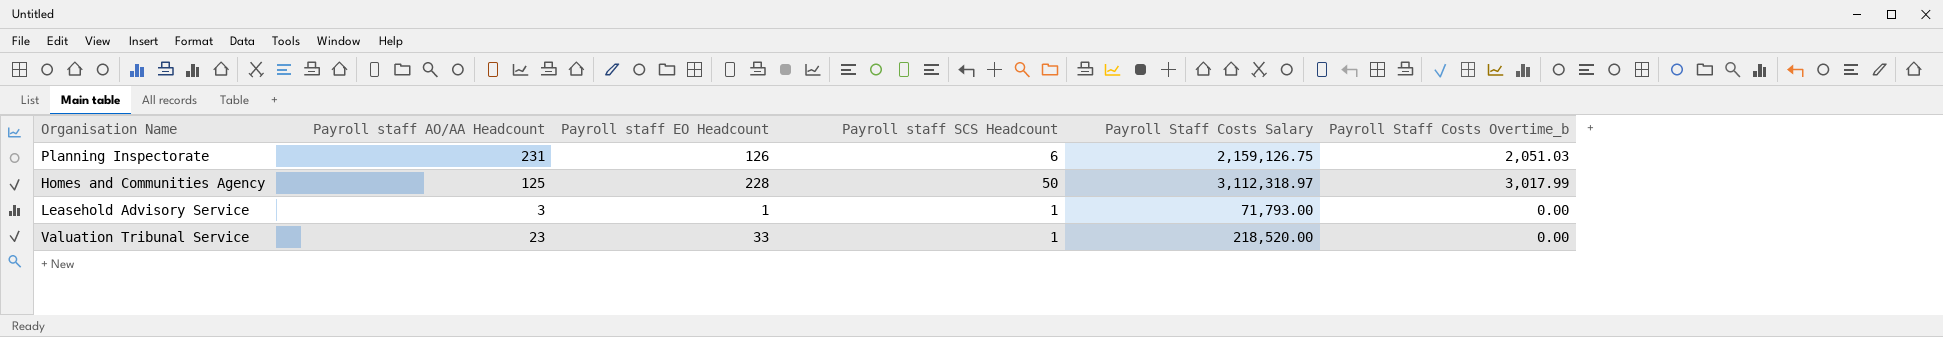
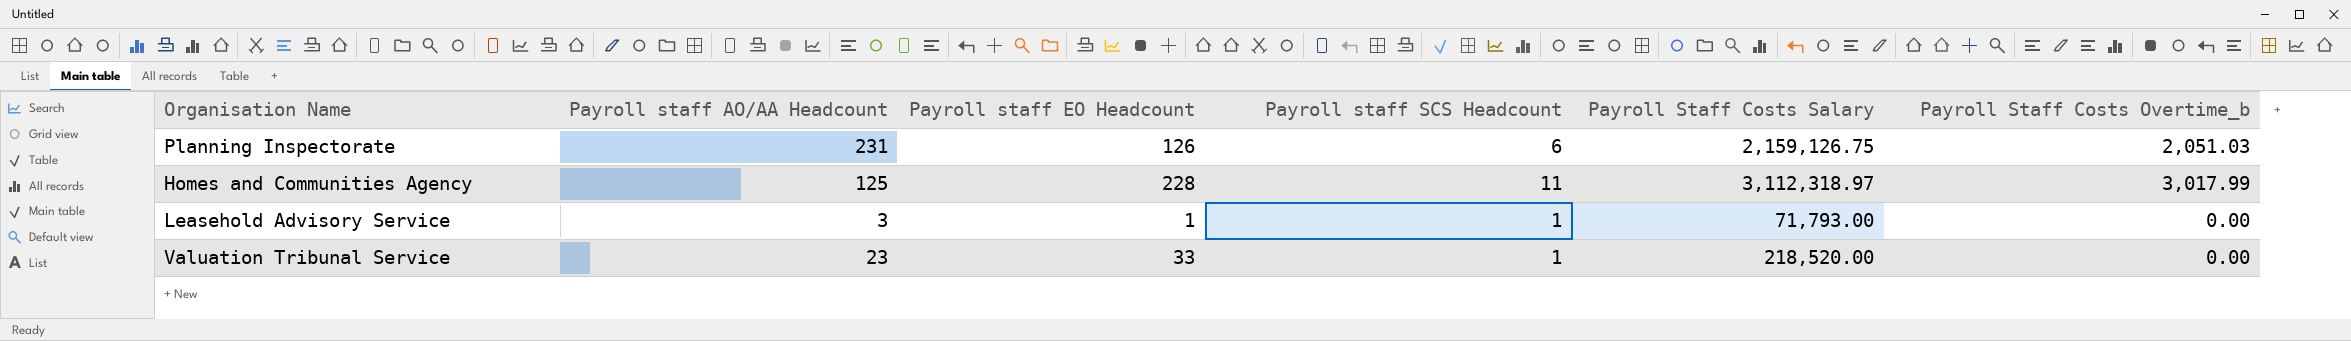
Homes and Communities Agency | Payroll staff SCS Headcount: 50 -> 11

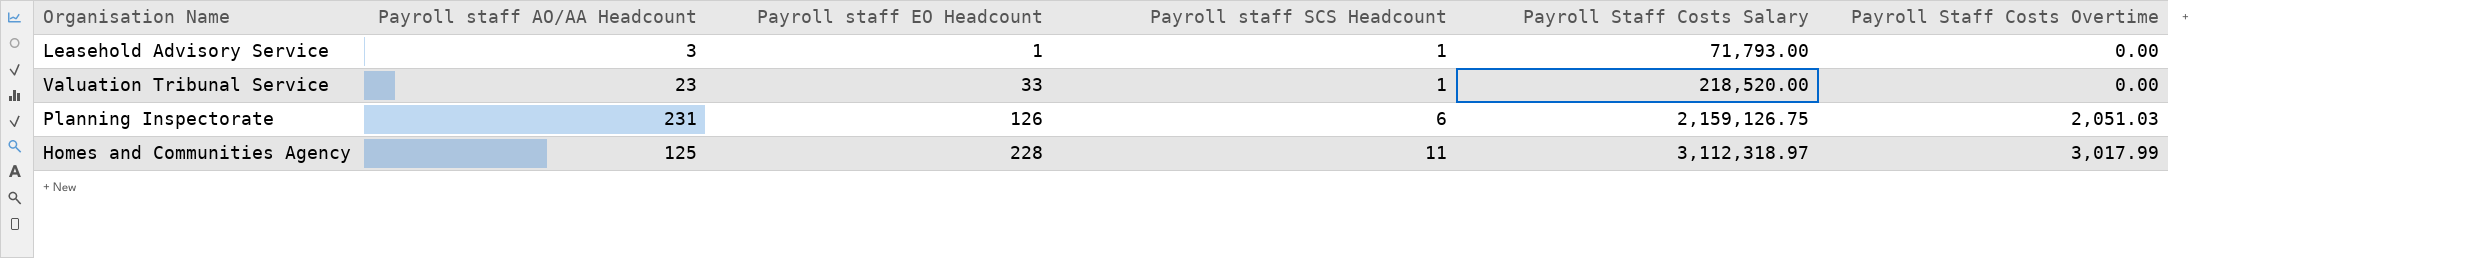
row order: none -> Payroll staff EO Headcount ascending
column name: Payroll Staff Costs Overtime_b -> Payroll Staff Costs Overtime

